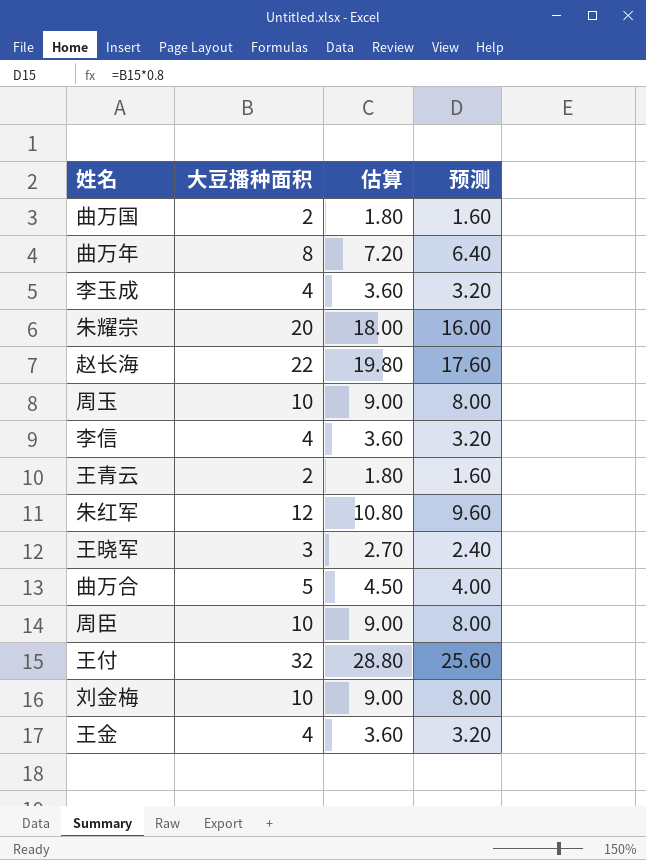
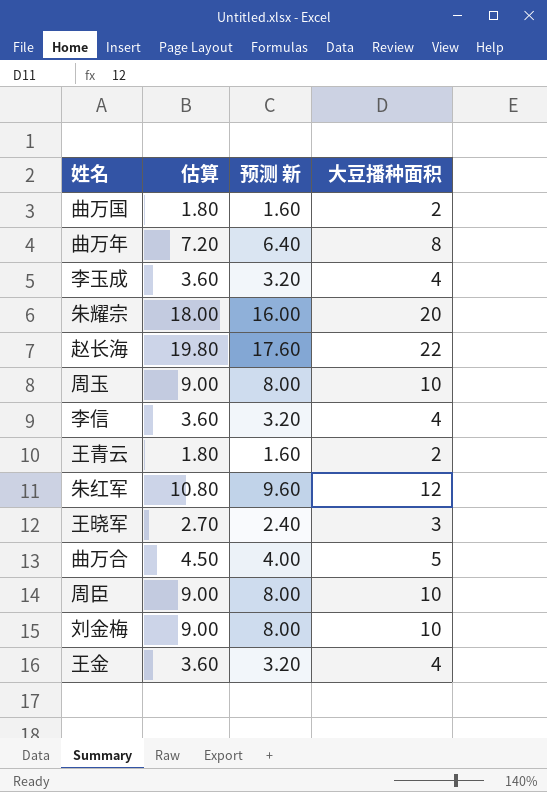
column name: 预测 -> 预测 新
column 大豆播种面积 | position: 2 -> 4
row 王付: 32 | 28.80 | 25.60 -> none

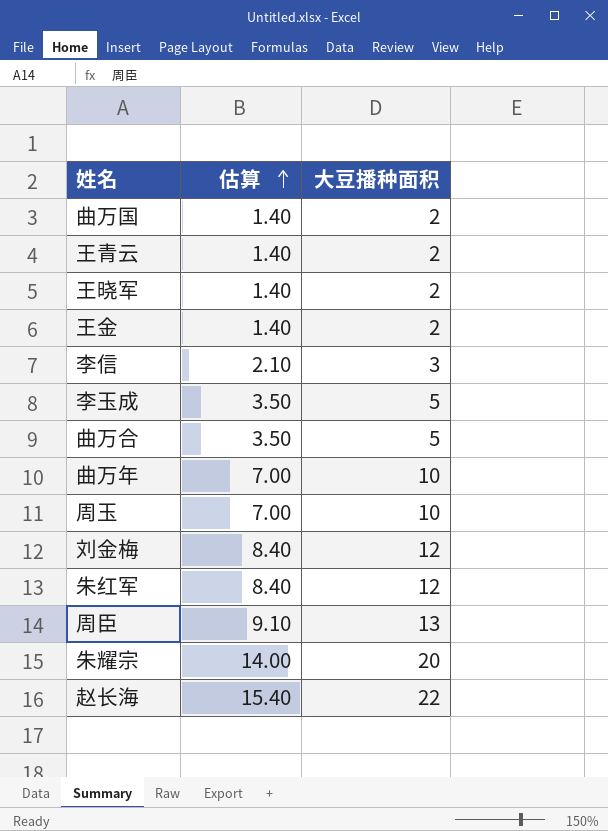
row order: none -> 估算 ascending
column 预测 新 | formula: [大豆播种面积] * 0.8 -> none
column 估算 | formula: [大豆播种面积] * 0.9 -> [大豆播种面积] * 0.7
王晓军 | 大豆播种面积: 3 -> 2
王金 | 大豆播种面积: 4 -> 2
李信 | 大豆播种面积: 4 -> 3
李玉成 | 大豆播种面积: 4 -> 5
曲万年 | 大豆播种面积: 8 -> 10
刘金梅 | 大豆播种面积: 10 -> 12
周臣 | 大豆播种面积: 10 -> 13

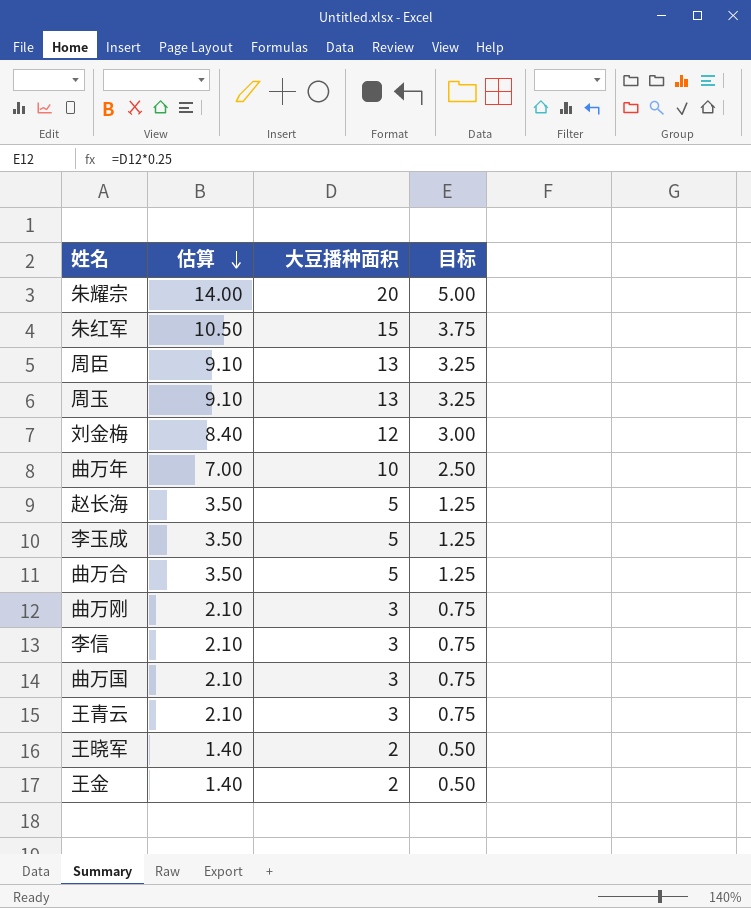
row order: 估算 ascending -> 估算 descending
column 目标 | formula: none -> [大豆播种面积] * 0.25
朱红军 | 估算: 8.40 -> 10.50
朱红军 | 大豆播种面积: 12 -> 15
周玉 | 估算: 7.00 -> 9.10
周玉 | 大豆播种面积: 10 -> 13
赵长海 | 估算: 15.40 -> 3.50
赵长海 | 大豆播种面积: 22 -> 5
row 曲万刚: none -> 2.10 | 3 | 0.75
曲万国 | 估算: 1.40 -> 2.10
曲万国 | 大豆播种面积: 2 -> 3
王青云 | 估算: 1.40 -> 2.10
王青云 | 大豆播种面积: 2 -> 3

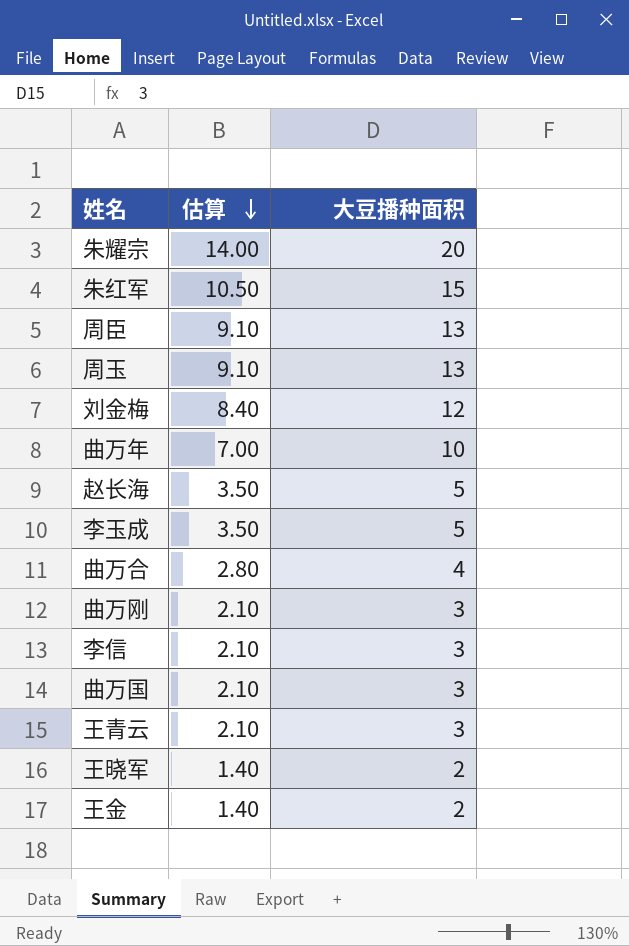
column 目标 | formula: [大豆播种面积] * 0.25 -> none
曲万合 | 估算: 3.50 -> 2.80
曲万合 | 大豆播种面积: 5 -> 4

